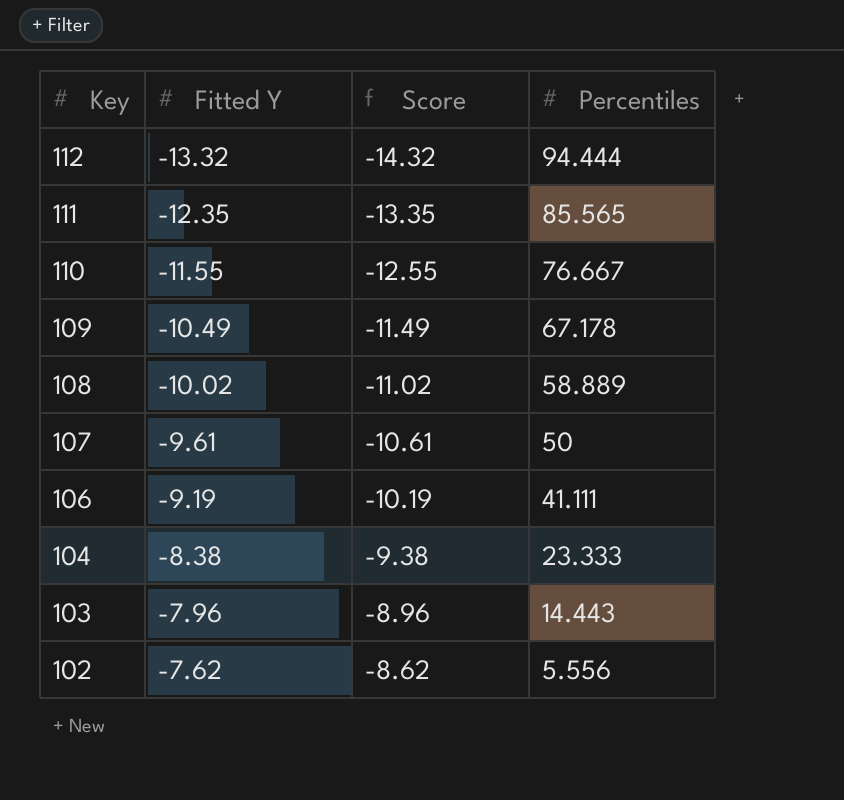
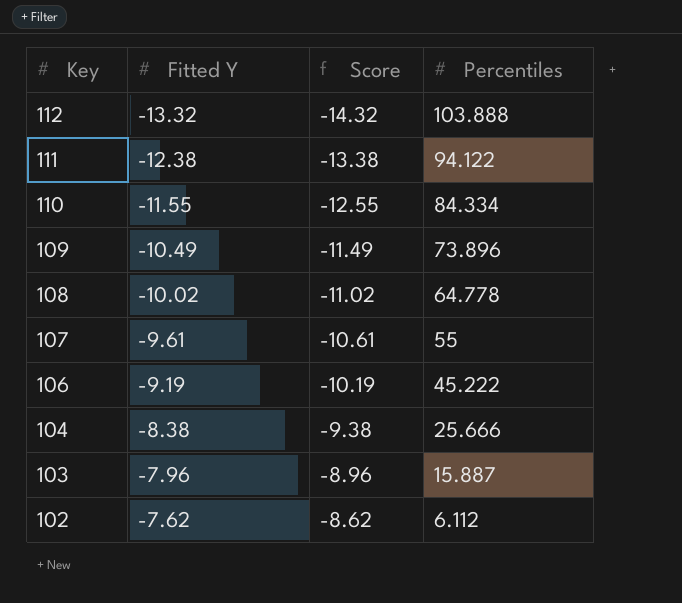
112 | Percentiles: 94.444 -> 103.888
111 | Fitted Y: -12.35 -> -12.38
111 | Score: -13.35 -> -13.38
111 | Percentiles: 85.565 -> 94.122
110 | Percentiles: 76.667 -> 84.334
109 | Percentiles: 67.178 -> 73.896
108 | Percentiles: 58.889 -> 64.778
107 | Percentiles: 50 -> 55
106 | Percentiles: 41.111 -> 45.222
104 | Percentiles: 23.333 -> 25.666
103 | Percentiles: 14.443 -> 15.887
102 | Percentiles: 5.556 -> 6.112

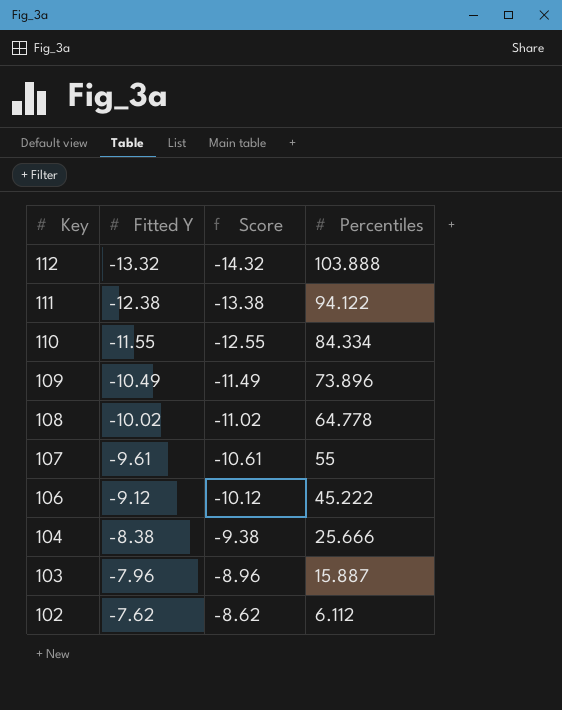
106 | Fitted Y: -9.19 -> -9.12
106 | Score: -10.19 -> -10.12

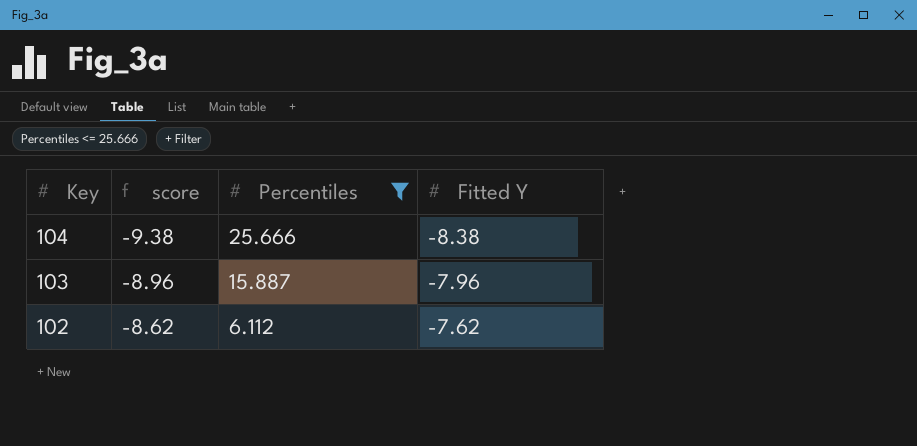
filter: none -> Percentiles <= 25.666
column name: Score -> score
column Fitted Y | position: 2 -> 4

